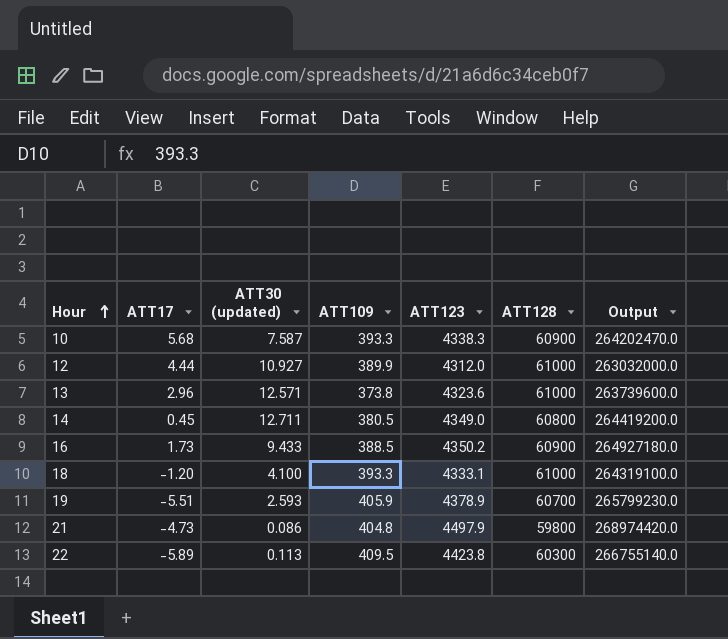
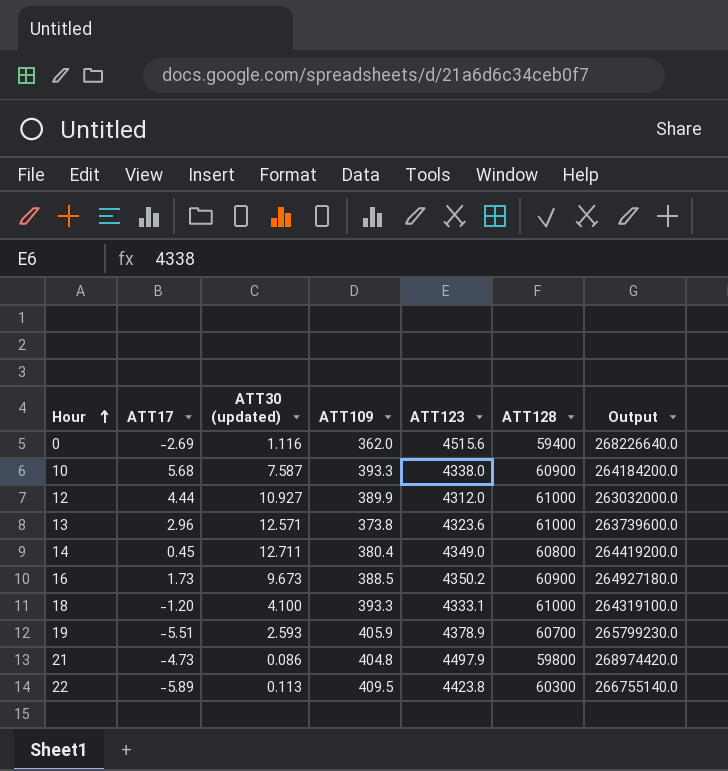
row 0: none -> -2.69 | 1.116 | 362.0 | 4515.6 | 59400 | 268226640.0
10 | ATT123: 4338.3 -> 4338.0
10 | Output: 264202470.0 -> 264184200.0
14 | ATT109: 380.5 -> 380.4
16 | ATT30 (updated): 9.433 -> 9.673

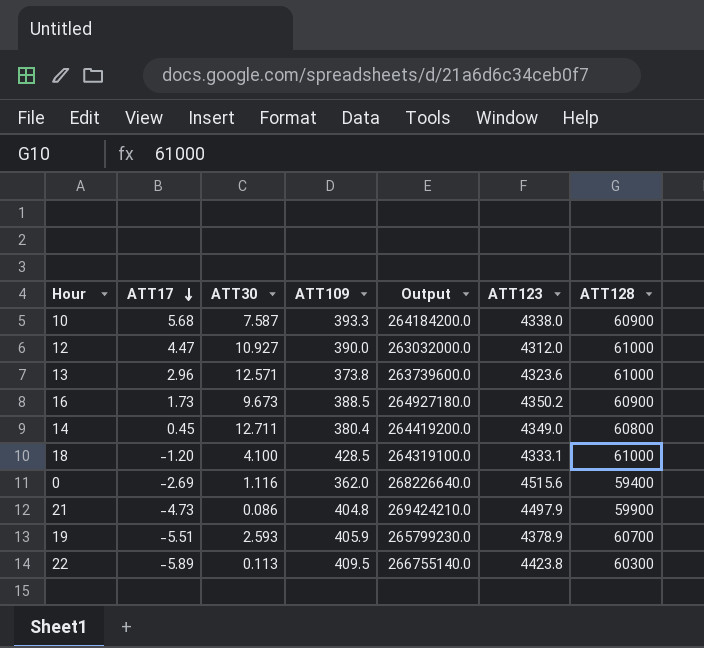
row order: Hour ascending -> ATT17 descending
column name: ATT30 (updated) -> ATT30
column Output | position: 7 -> 5
12 | ATT17: 4.44 -> 4.47
12 | ATT109: 389.9 -> 390.0
18 | ATT109: 393.3 -> 428.5
21 | Output: 268974420.0 -> 269424210.0
21 | ATT128: 59800 -> 59900

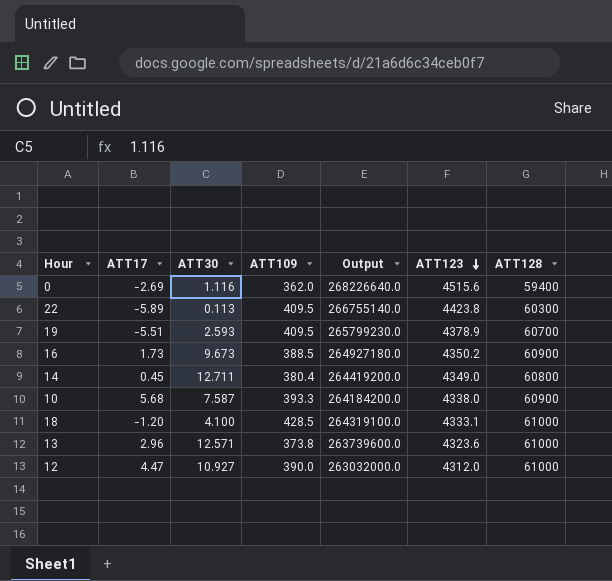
row order: ATT17 descending -> ATT123 descending
row 21: -4.73 | 0.086 | 404.8 | 269424210.0 | 4497.9 | 59900 -> none
19 | ATT109: 405.9 -> 409.5

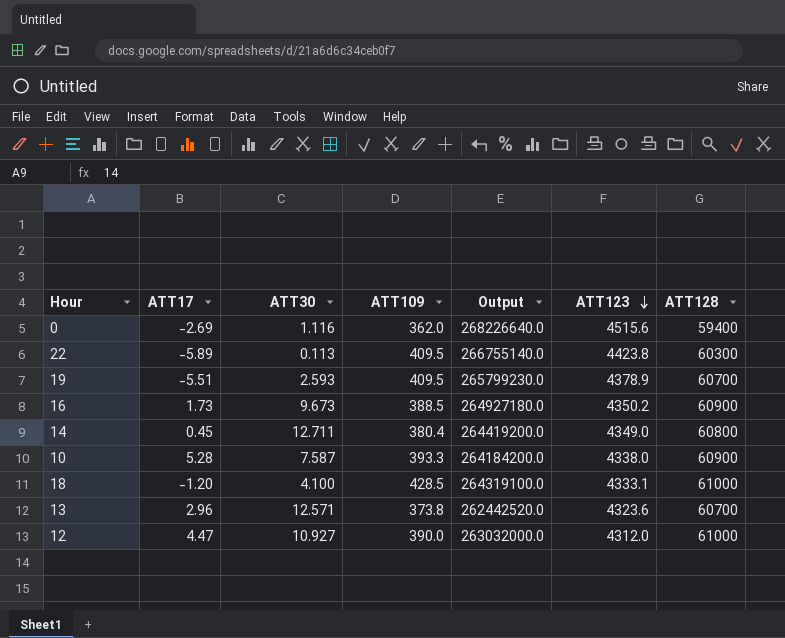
10 | ATT17: 5.68 -> 5.28
13 | Output: 263739600.0 -> 262442520.0
13 | ATT128: 61000 -> 60700

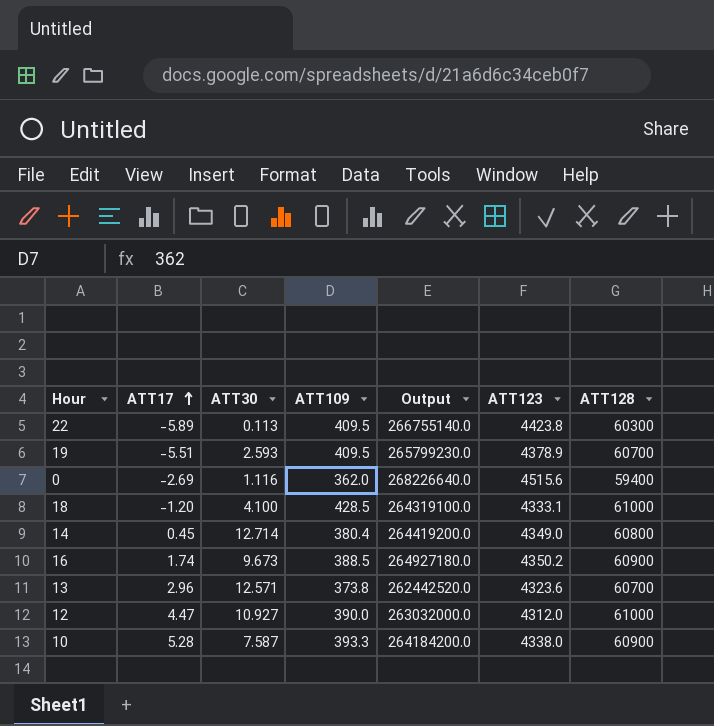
row order: ATT123 descending -> ATT17 ascending
14 | ATT30: 12.711 -> 12.714
16 | ATT17: 1.73 -> 1.74

